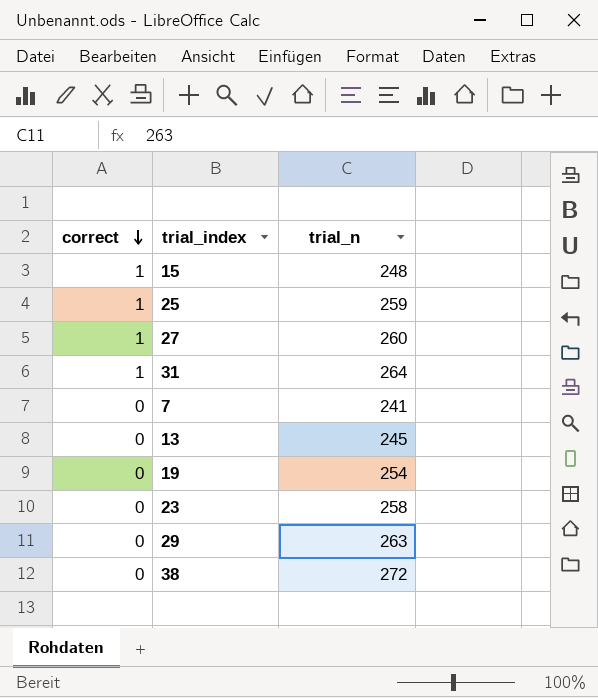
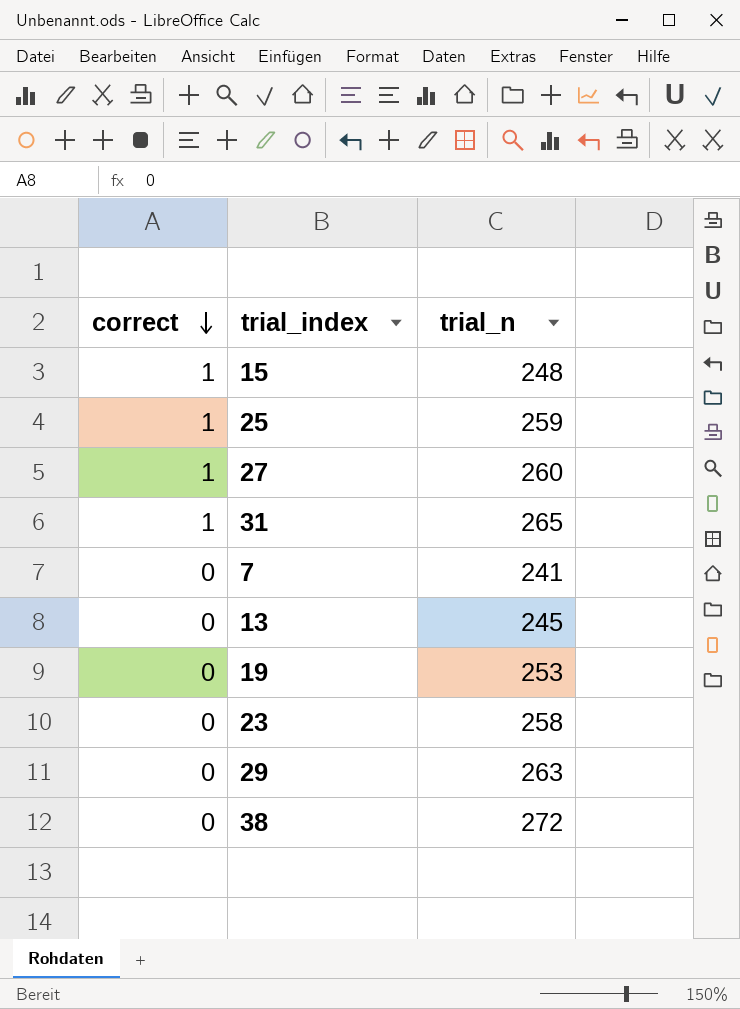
31 | trial_n: 264 -> 265
19 | trial_n: 254 -> 253

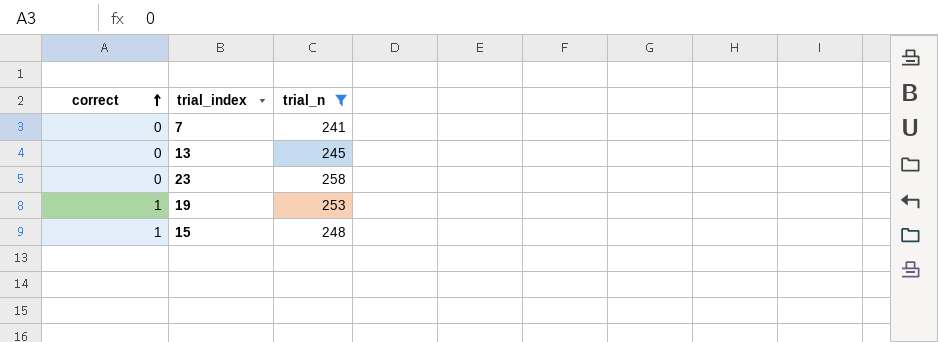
filter: none -> trial_n <= 258
row order: correct descending -> correct ascending
19 | correct: 0 -> 1

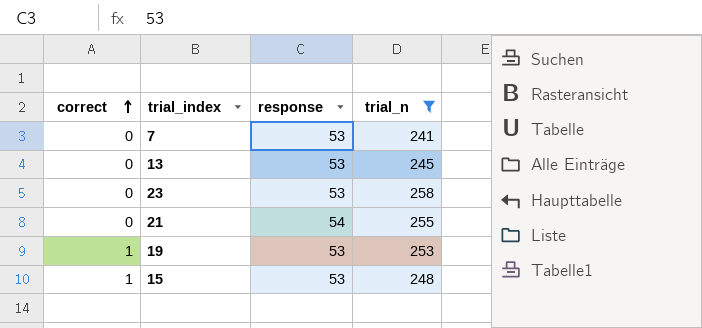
column response | position: none -> 3
row 21: none -> 0 | 54 | 255

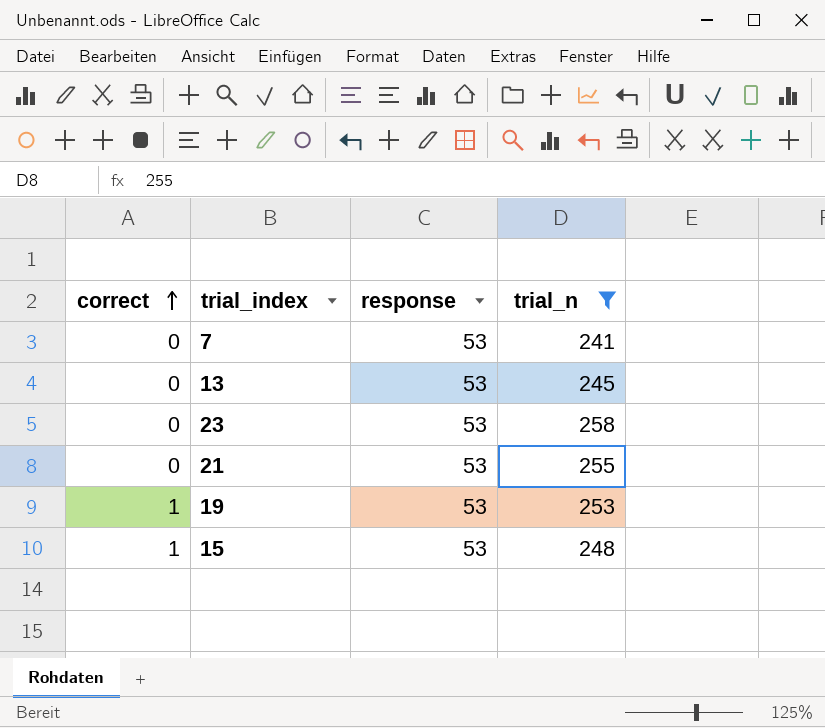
21 | response: 54 -> 53

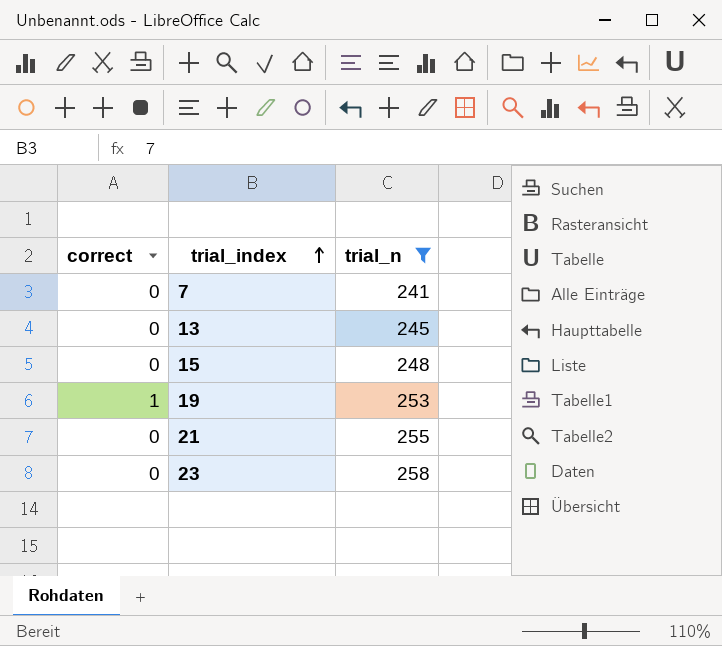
row order: correct ascending -> trial_index ascending
column response | position: 3 -> none
15 | correct: 1 -> 0

